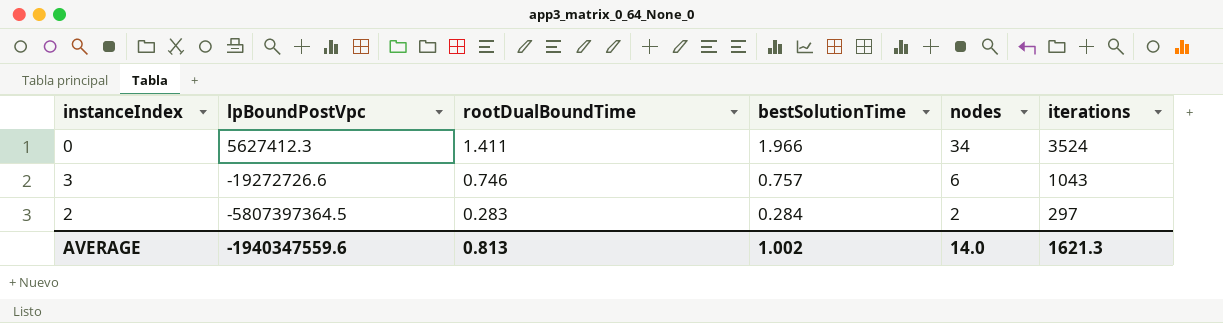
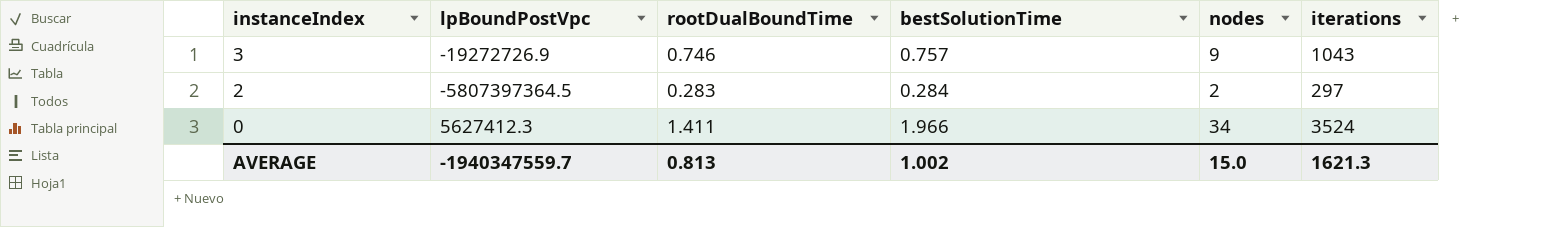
row order: lpBoundPostVpc descending -> instanceIndex descending
3 | lpBoundPostVpc: -19272726.6 -> -19272726.9
3 | nodes: 6 -> 9
AVERAGE | lpBoundPostVpc: -1940347559.6 -> -1940347559.7
AVERAGE | nodes: 14.0 -> 15.0

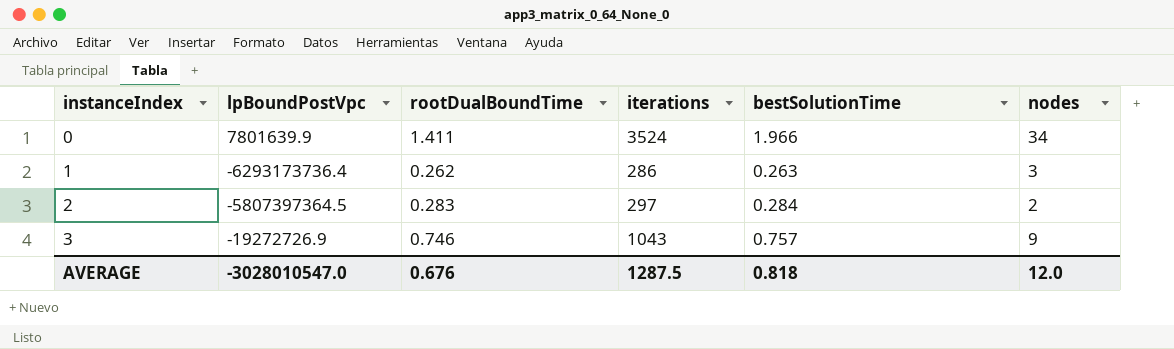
row order: instanceIndex descending -> instanceIndex ascending
column iterations | position: 6 -> 4
0 | lpBoundPostVpc: 5627412.3 -> 7801639.9
row 1: none -> -6293173736.4 | 0.262 | 286 | 0.263 | 3
AVERAGE | lpBoundPostVpc: -1940347559.7 -> -3028010547.0
AVERAGE | rootDualBoundTime: 0.813 -> 0.676
AVERAGE | iterations: 1621.3 -> 1287.5
AVERAGE | bestSolutionTime: 1.002 -> 0.818
AVERAGE | nodes: 15.0 -> 12.0

